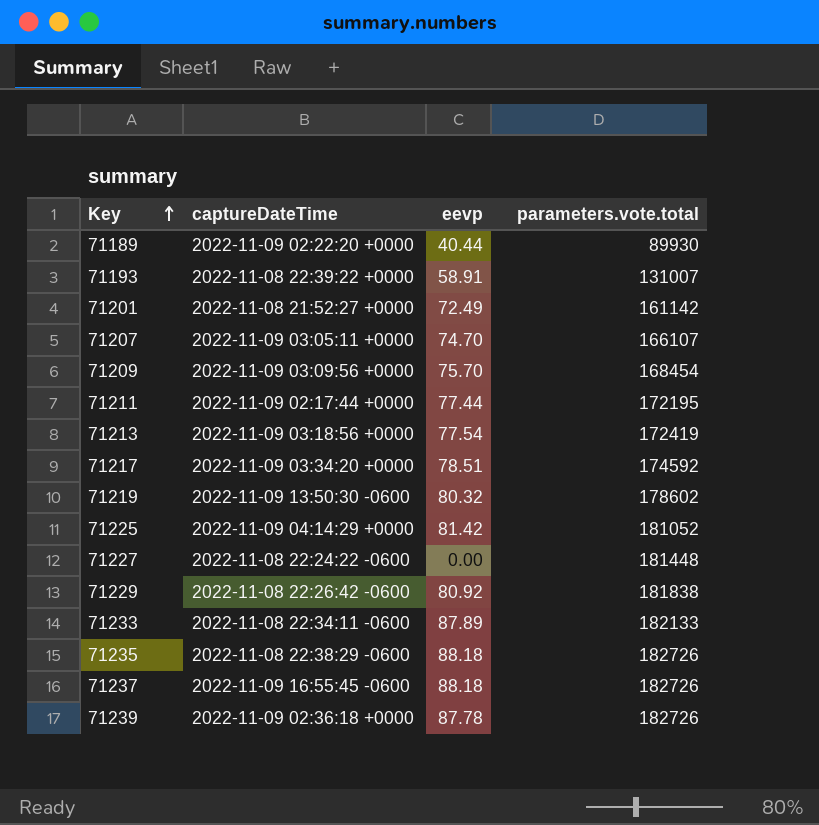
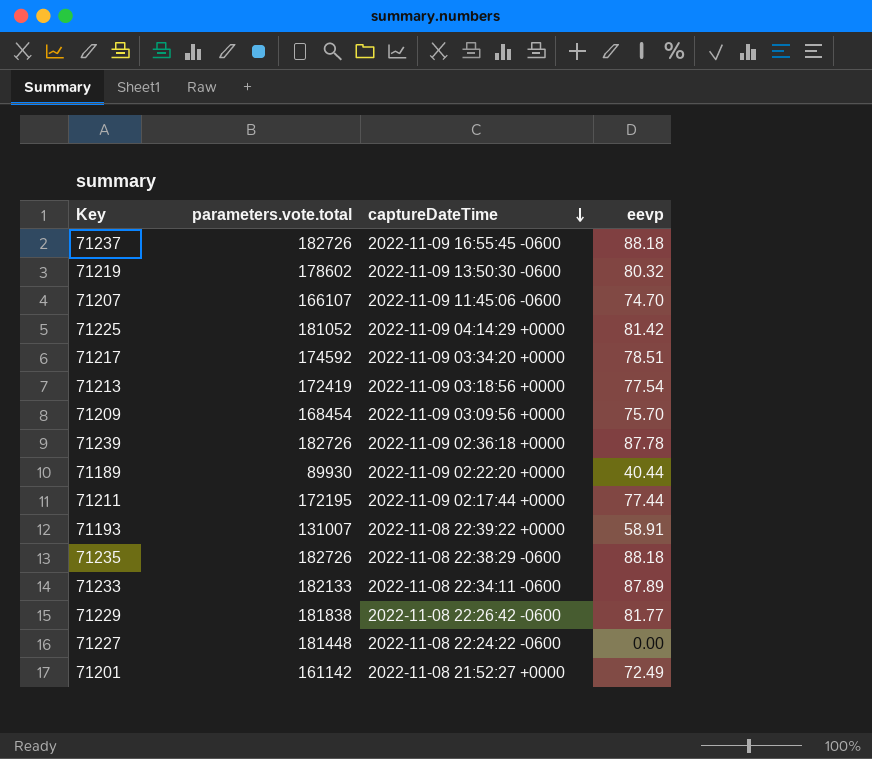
row order: Key ascending -> captureDateTime descending
column parameters.vote.total | position: 4 -> 2
71207 | captureDateTime: 2022-11-09 03:05:11 +0000 -> 2022-11-09 11:45:06 -0600
71229 | eevp: 80.92 -> 81.77

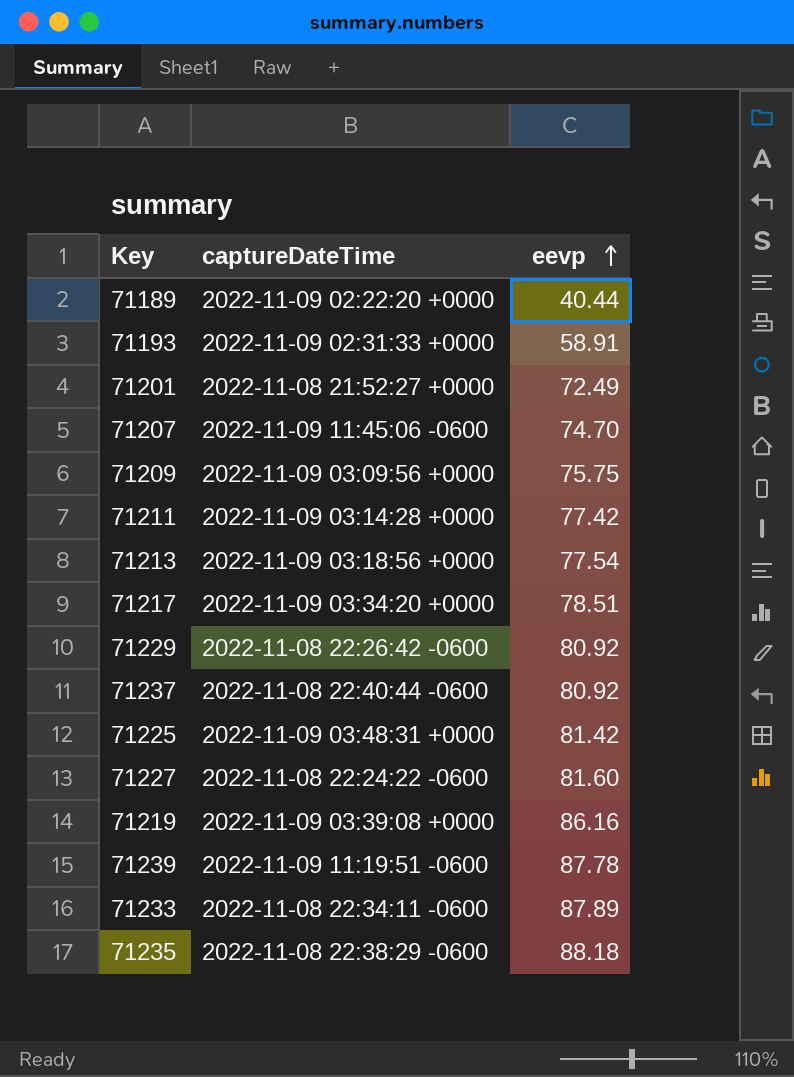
row order: captureDateTime descending -> eevp ascending
column parameters.vote.total | position: 2 -> none
71193 | captureDateTime: 2022-11-08 22:39:22 +0000 -> 2022-11-09 02:31:33 +0000
71209 | eevp: 75.70 -> 75.75
71211 | captureDateTime: 2022-11-09 02:17:44 +0000 -> 2022-11-09 03:14:28 +0000
71211 | eevp: 77.44 -> 77.42
71229 | eevp: 81.77 -> 80.92
71237 | captureDateTime: 2022-11-09 16:55:45 -0600 -> 2022-11-08 22:40:44 -0600
71237 | eevp: 88.18 -> 80.92
71225 | captureDateTime: 2022-11-09 04:14:29 +0000 -> 2022-11-09 03:48:31 +0000
71227 | eevp: 0.00 -> 81.60
71219 | captureDateTime: 2022-11-09 13:50:30 -0600 -> 2022-11-09 03:39:08 +0000
71219 | eevp: 80.32 -> 86.16
71239 | captureDateTime: 2022-11-09 02:36:18 +0000 -> 2022-11-09 11:19:51 -0600

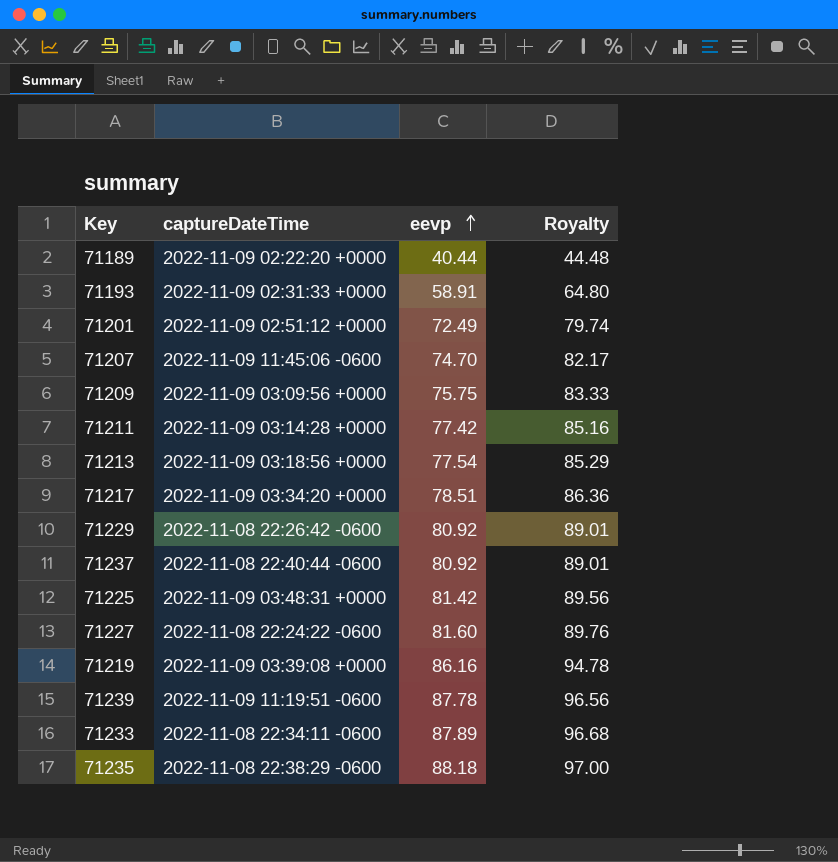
column Royalty | formula: none -> [eevp] * 1.1
71201 | captureDateTime: 2022-11-08 21:52:27 +0000 -> 2022-11-09 02:51:12 +0000

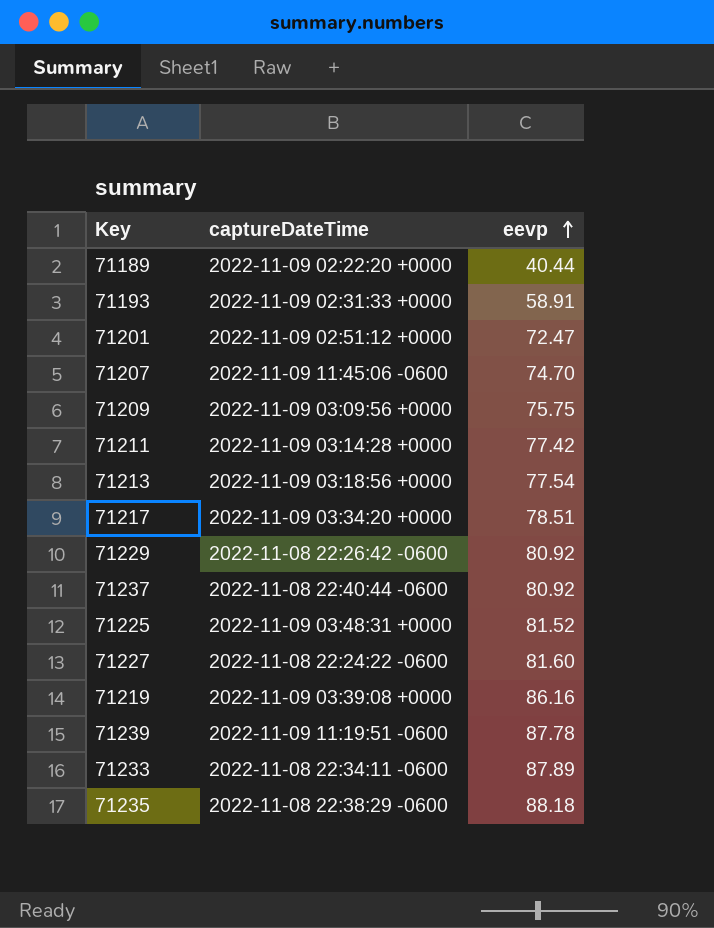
column Royalty | formula: [eevp] * 1.1 -> none
71201 | eevp: 72.49 -> 72.47
71225 | eevp: 81.42 -> 81.52

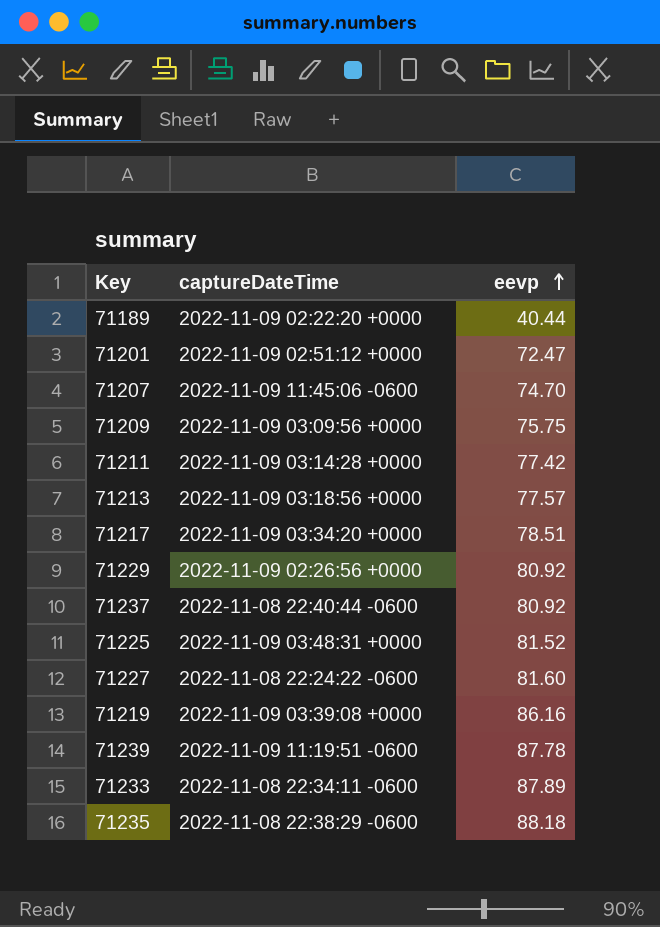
row 71193: 2022-11-09 02:31:33 +0000 | 58.91 -> none
71213 | eevp: 77.54 -> 77.57
71229 | captureDateTime: 2022-11-08 22:26:42 -0600 -> 2022-11-09 02:26:56 +0000

